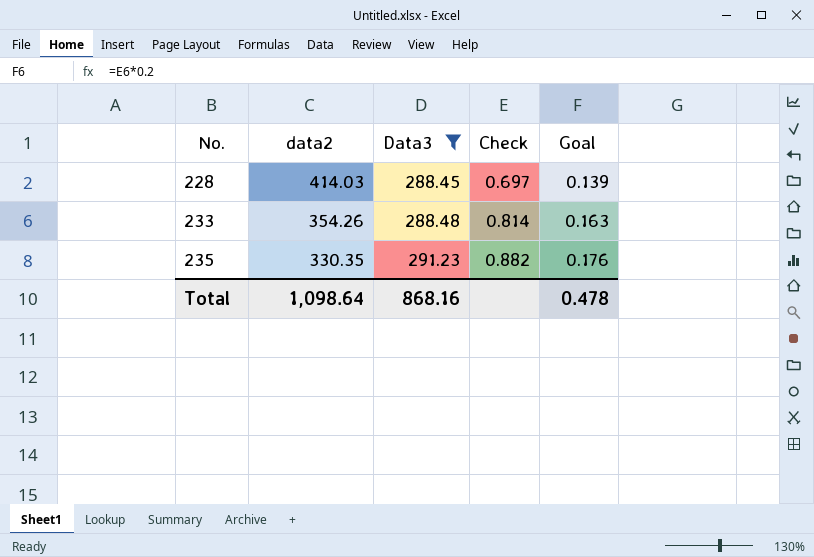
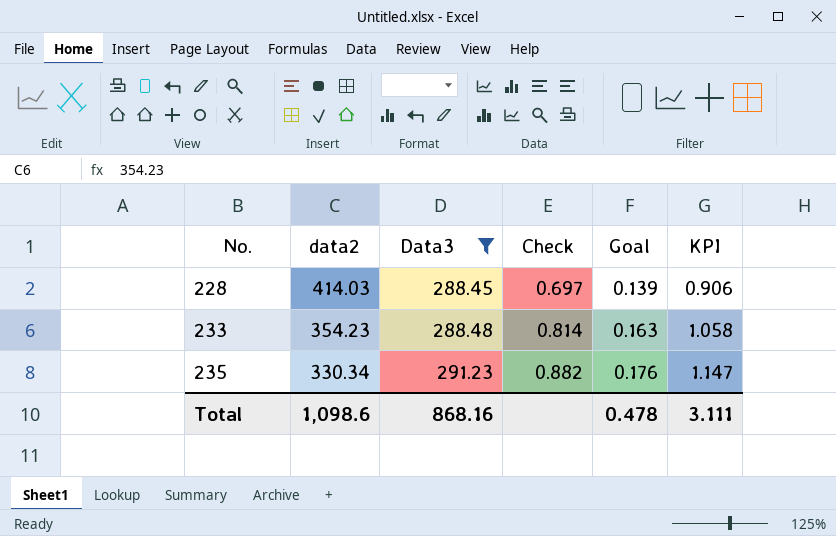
column KPI | formula: none -> [Check] * 1.3
233 | data2: 354.26 -> 354.23
235 | data2: 330.35 -> 330.34
Total | data2: 1,098.64 -> 1,098.6

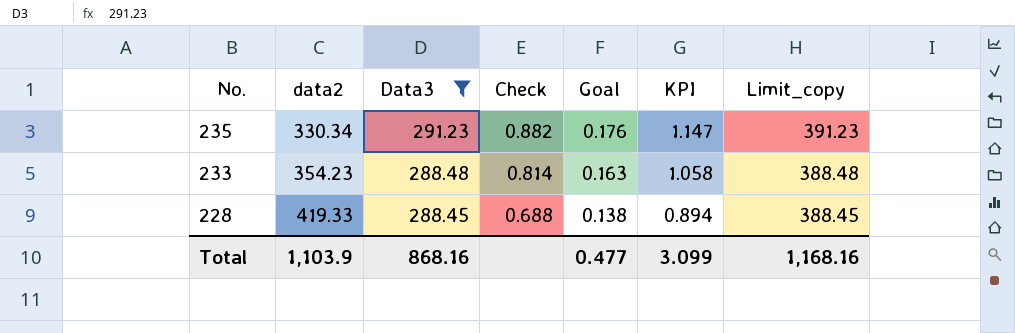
row order: No. ascending -> No. descending
column Limit_copy | formula: none -> [Data3] + 100
228 | data2: 414.03 -> 419.33
228 | Check: 0.697 -> 0.688
228 | Goal: 0.139 -> 0.138
228 | KPI: 0.906 -> 0.894
Total | data2: 1,098.6 -> 1,103.9
Total | Goal: 0.478 -> 0.477
Total | KPI: 3.111 -> 3.099

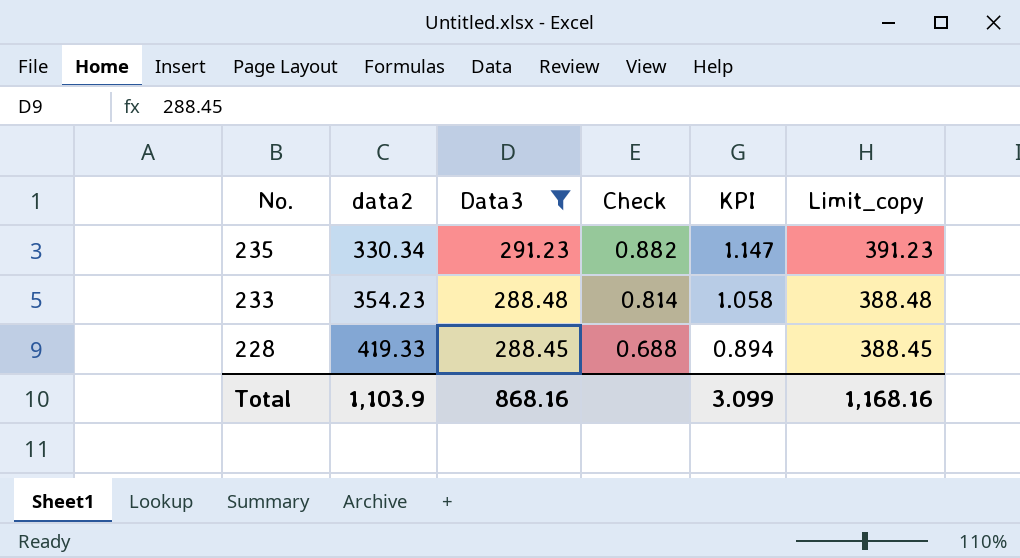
column Goal | formula: [Check] * 0.2 -> none

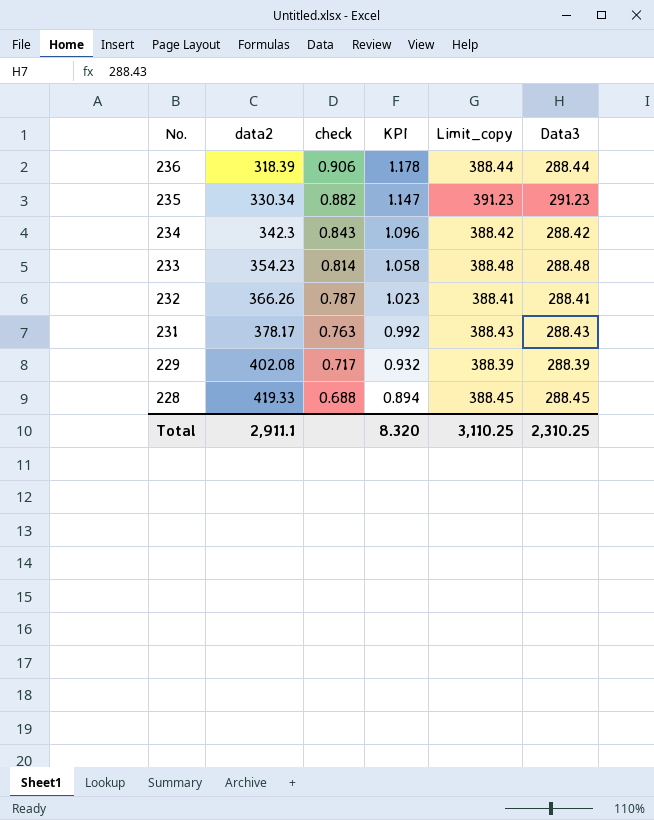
filter: Data3 >= 288.45 -> none
column name: Check -> check
column Data3 | position: 3 -> 6
Total | data2: 1,103.9 -> 2,911.1
Total | KPI: 3.099 -> 8.320
Total | Limit_copy: 1,168.16 -> 3,110.25
Total | Data3: 868.16 -> 2,310.25

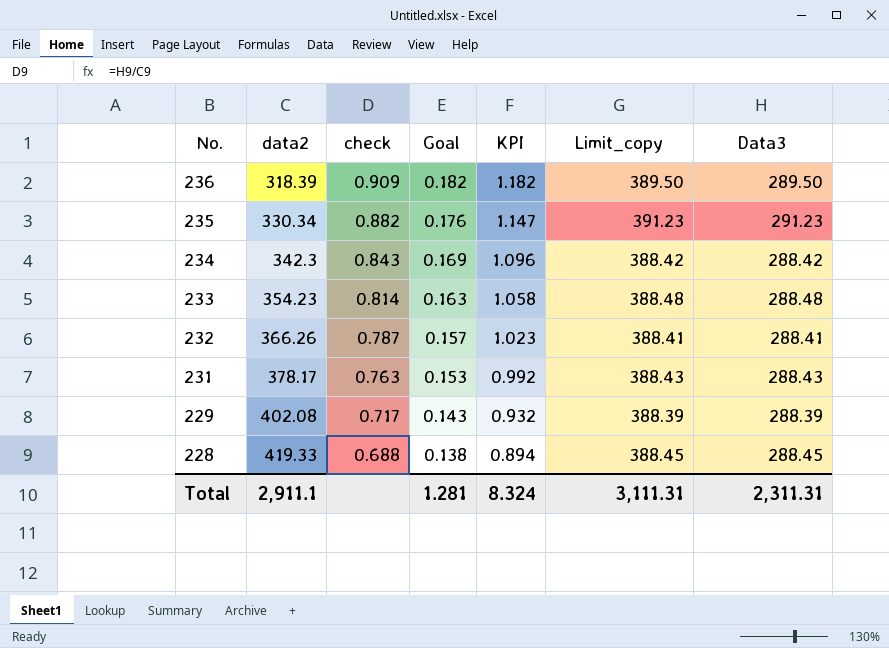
column Goal | formula: none -> [check] * 0.2
236 | check: 0.906 -> 0.909
236 | KPI: 1.178 -> 1.182
236 | Limit_copy: 388.44 -> 389.50
236 | Data3: 288.44 -> 289.50
Total | KPI: 8.320 -> 8.324
Total | Limit_copy: 3,110.25 -> 3,111.31
Total | Data3: 2,310.25 -> 2,311.31

